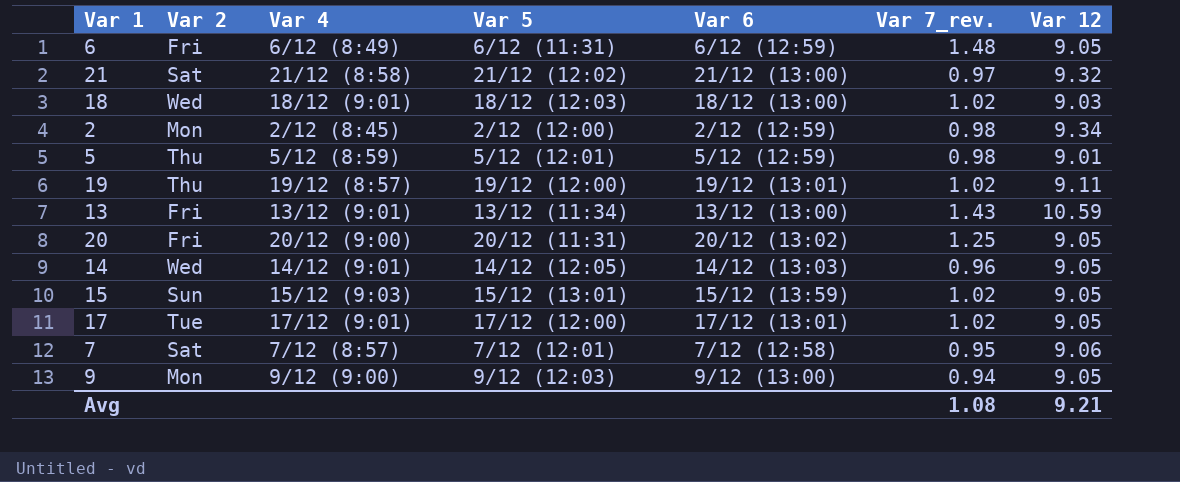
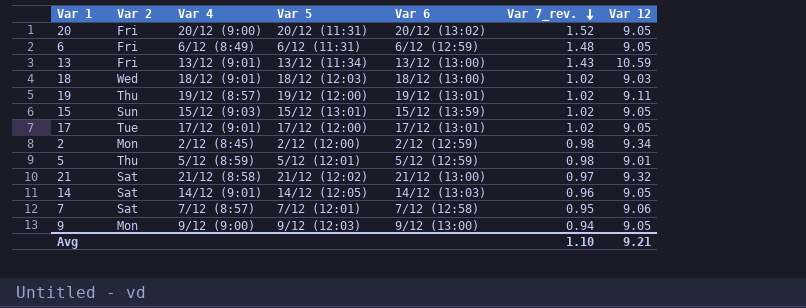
row order: none -> Var 7_rev. descending
20 | Var 7_rev.: 1.25 -> 1.52
14 | Var 2: Wed -> Sat
Avg | Var 7_rev.: 1.08 -> 1.10

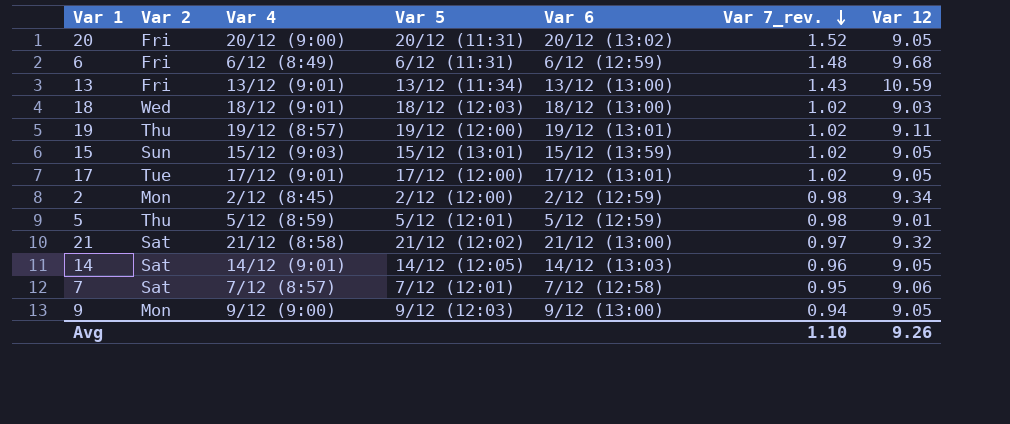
6 | Var 12: 9.05 -> 9.68
Avg | Var 12: 9.21 -> 9.26

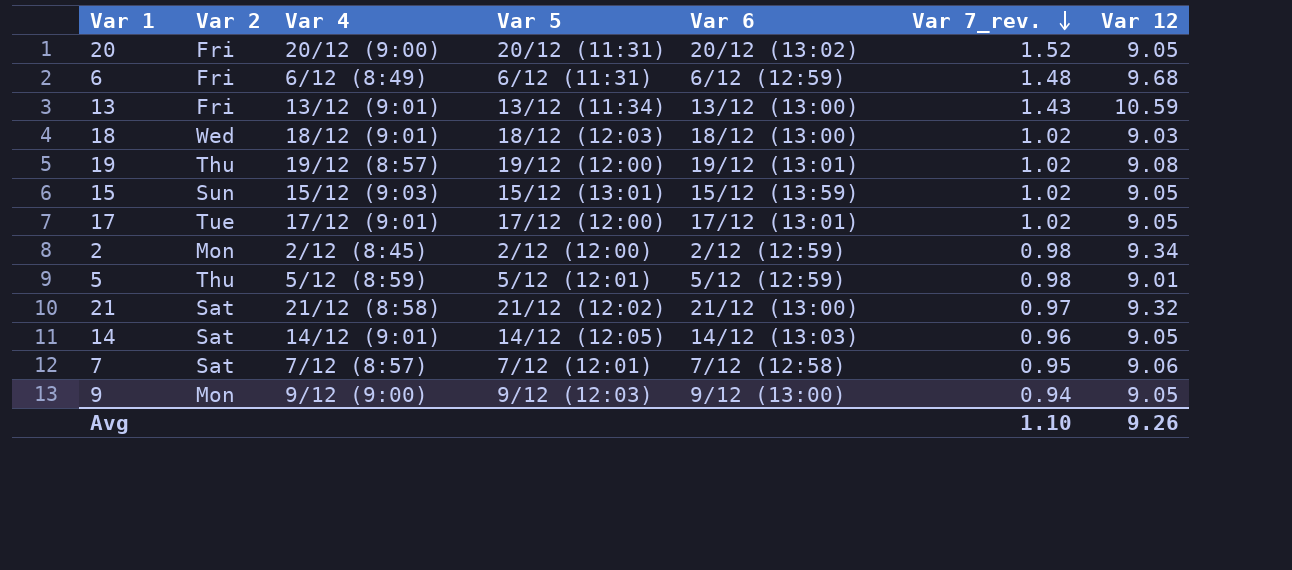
19 | Var 12: 9.11 -> 9.08

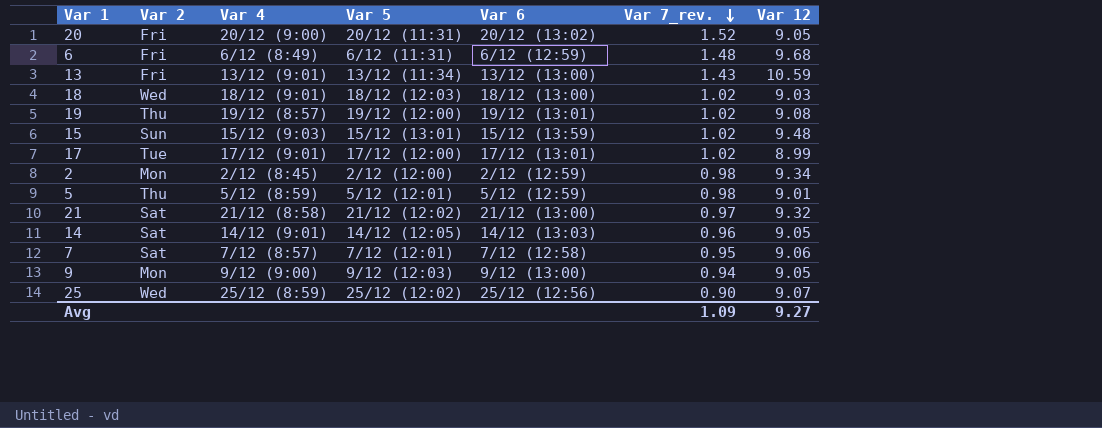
15 | Var 12: 9.05 -> 9.48
17 | Var 12: 9.05 -> 8.99
row 25: none -> Wed | 25/12 (8:59) | 25/12 (12:02) | 25/12 (12:56) | 0.90 | 9.07
Avg | Var 7_rev.: 1.10 -> 1.09
Avg | Var 12: 9.26 -> 9.27

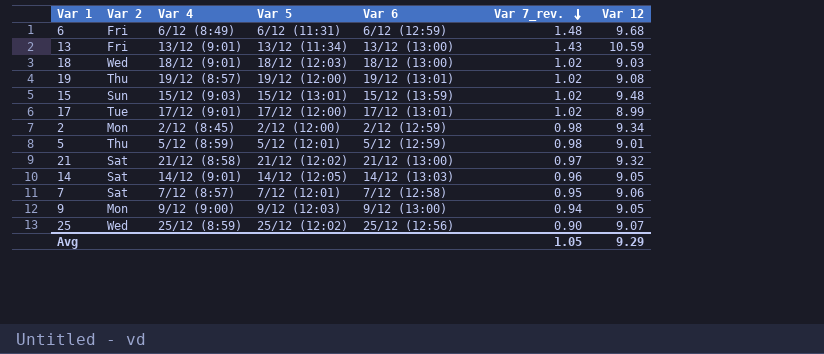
row 20: Fri | 20/12 (9:00) | 20/12 (11:31) | 20/12 (13:02) | 1.52 | 9.05 -> none
Avg | Var 7_rev.: 1.09 -> 1.05
Avg | Var 12: 9.27 -> 9.29

